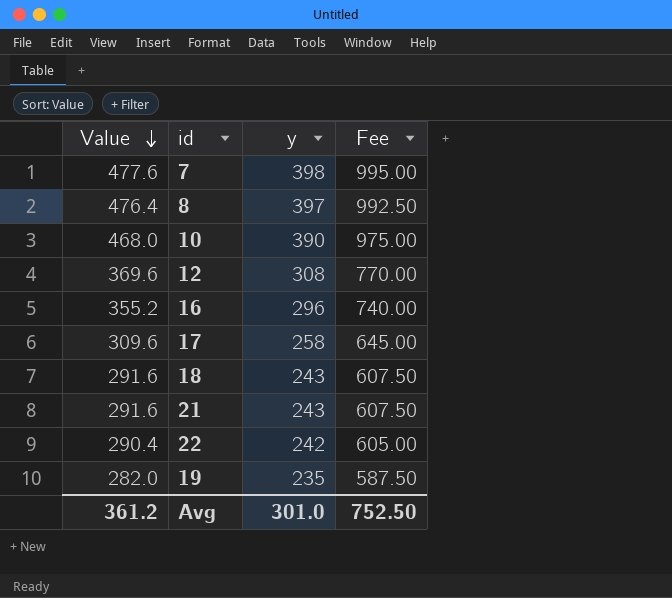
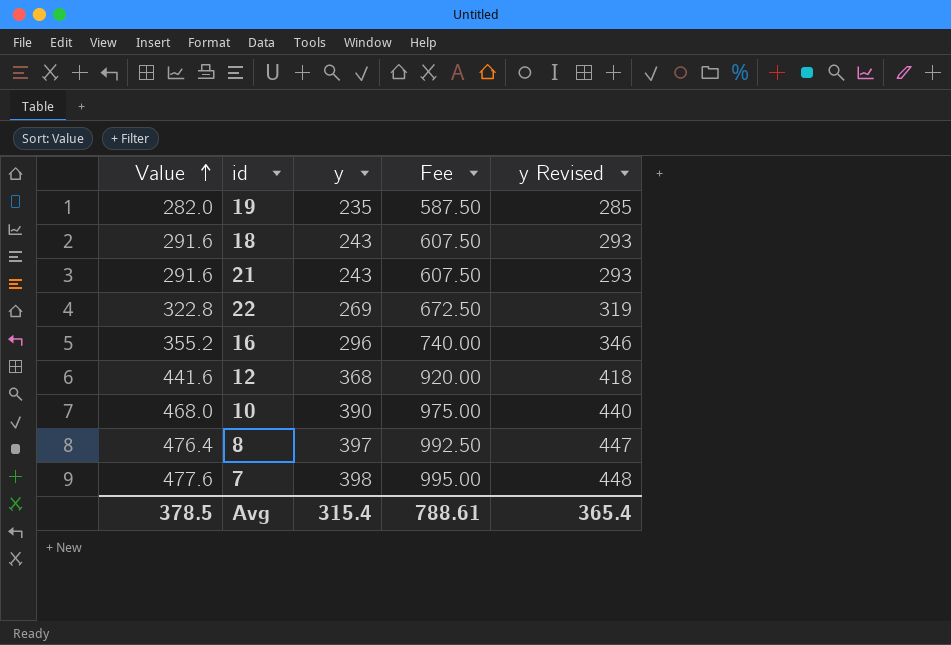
row order: Value descending -> Value ascending
column y Revised | formula: none -> [y] + 50
row 17: 309.6 | 258 | 645.00 -> none
22 | Value: 290.4 -> 322.8
22 | y: 242 -> 269
22 | Fee: 605.00 -> 672.50
12 | Value: 369.6 -> 441.6
12 | y: 308 -> 368
12 | Fee: 770.00 -> 920.00
Avg | Value: 361.2 -> 378.5
Avg | y: 301.0 -> 315.4
Avg | Fee: 752.50 -> 788.61

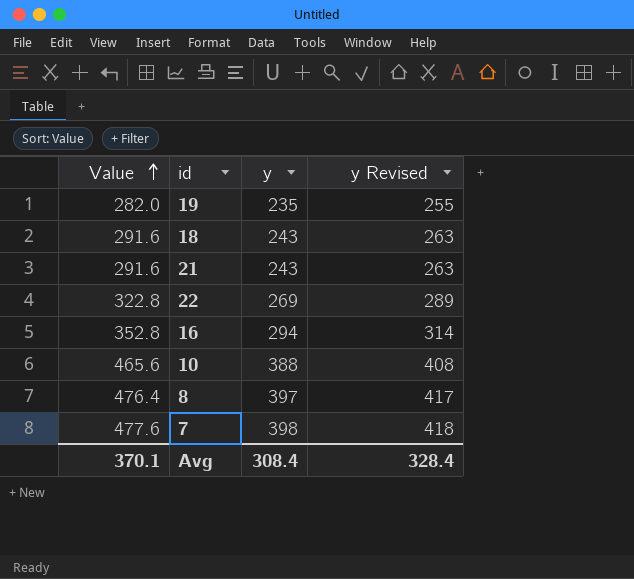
column Fee | formula: [y] * 2.5 -> none
column y Revised | formula: [y] + 50 -> [y] + 20
row 12: 441.6 | 368 | 920.00 | 418 -> none
16 | Value: 355.2 -> 352.8
16 | y: 296 -> 294
10 | Value: 468.0 -> 465.6
10 | y: 390 -> 388
Avg | Value: 378.5 -> 370.1
Avg | y: 315.4 -> 308.4
Avg | y Revised: 365.4 -> 328.4

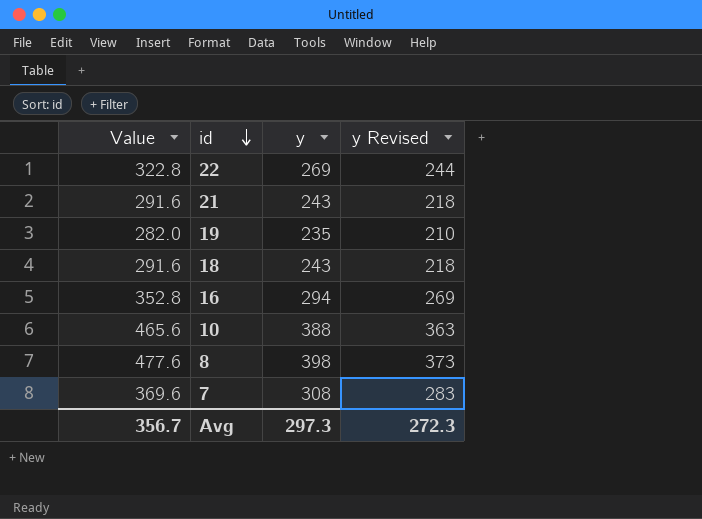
row order: Value ascending -> id descending
column y Revised | formula: [y] + 20 -> [y] - 25
8 | Value: 476.4 -> 477.6
8 | y: 397 -> 398
7 | Value: 477.6 -> 369.6
7 | y: 398 -> 308
Avg | Value: 370.1 -> 356.7
Avg | y: 308.4 -> 297.3
Avg | y Revised: 328.4 -> 272.3

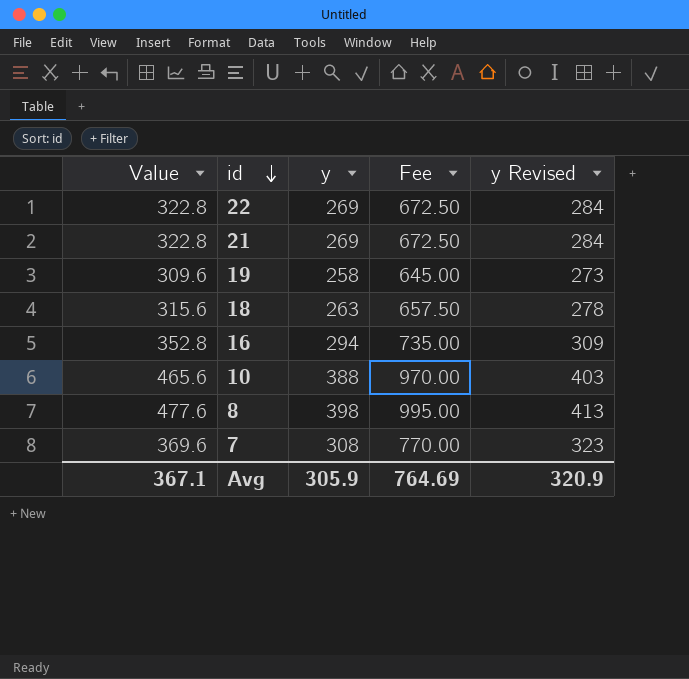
column Fee | formula: none -> [y] * 2.5
column y Revised | formula: [y] - 25 -> [y] + 15
21 | Value: 291.6 -> 322.8
21 | y: 243 -> 269
19 | Value: 282.0 -> 309.6
19 | y: 235 -> 258
18 | Value: 291.6 -> 315.6
18 | y: 243 -> 263
Avg | Value: 356.7 -> 367.1
Avg | y: 297.3 -> 305.9
Avg | y Revised: 272.3 -> 320.9

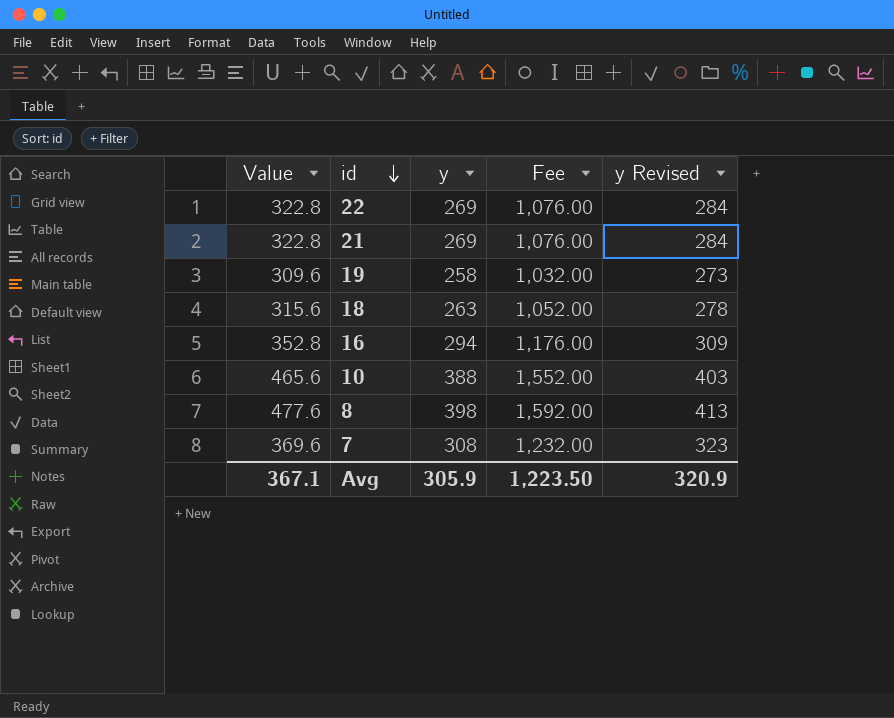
column Fee | formula: [y] * 2.5 -> [y] * 4
Avg | Fee: 764.69 -> 1,223.50

